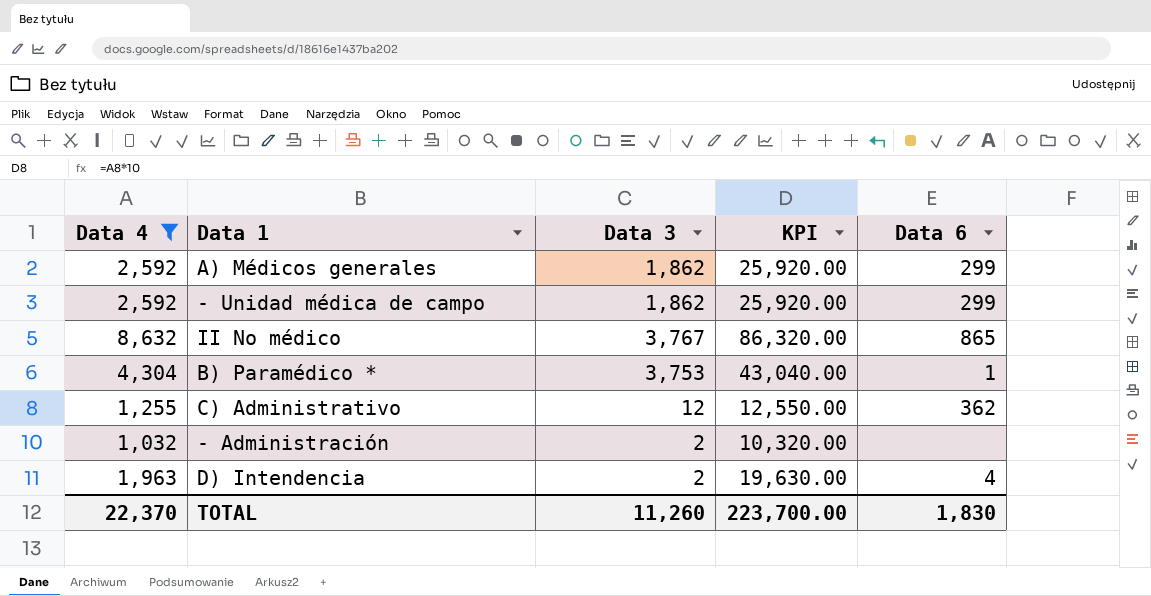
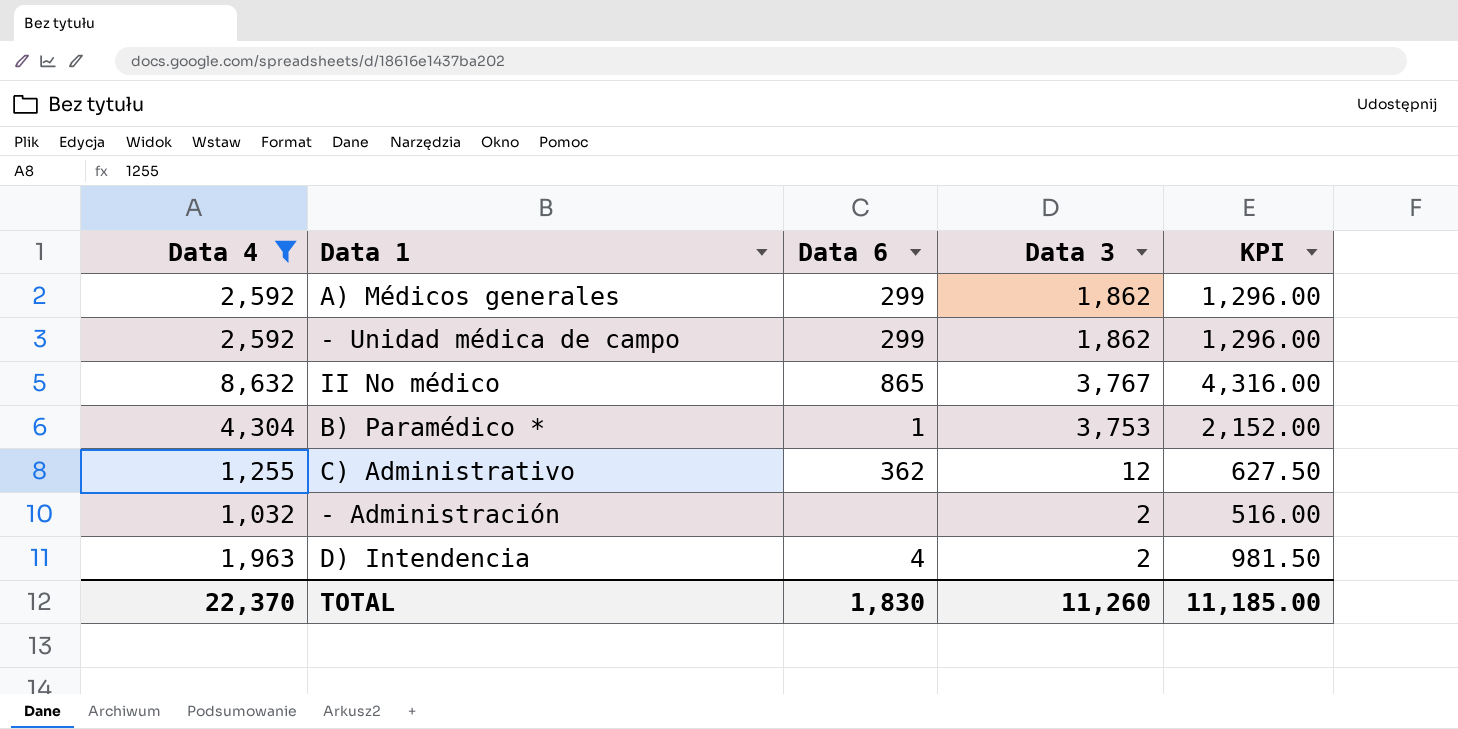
column Data 6 | position: 5 -> 3
column KPI | formula: [Data 4] * 10 -> [Data 4] * 0.5
TOTAL | KPI: 223,700.00 -> 11,185.00

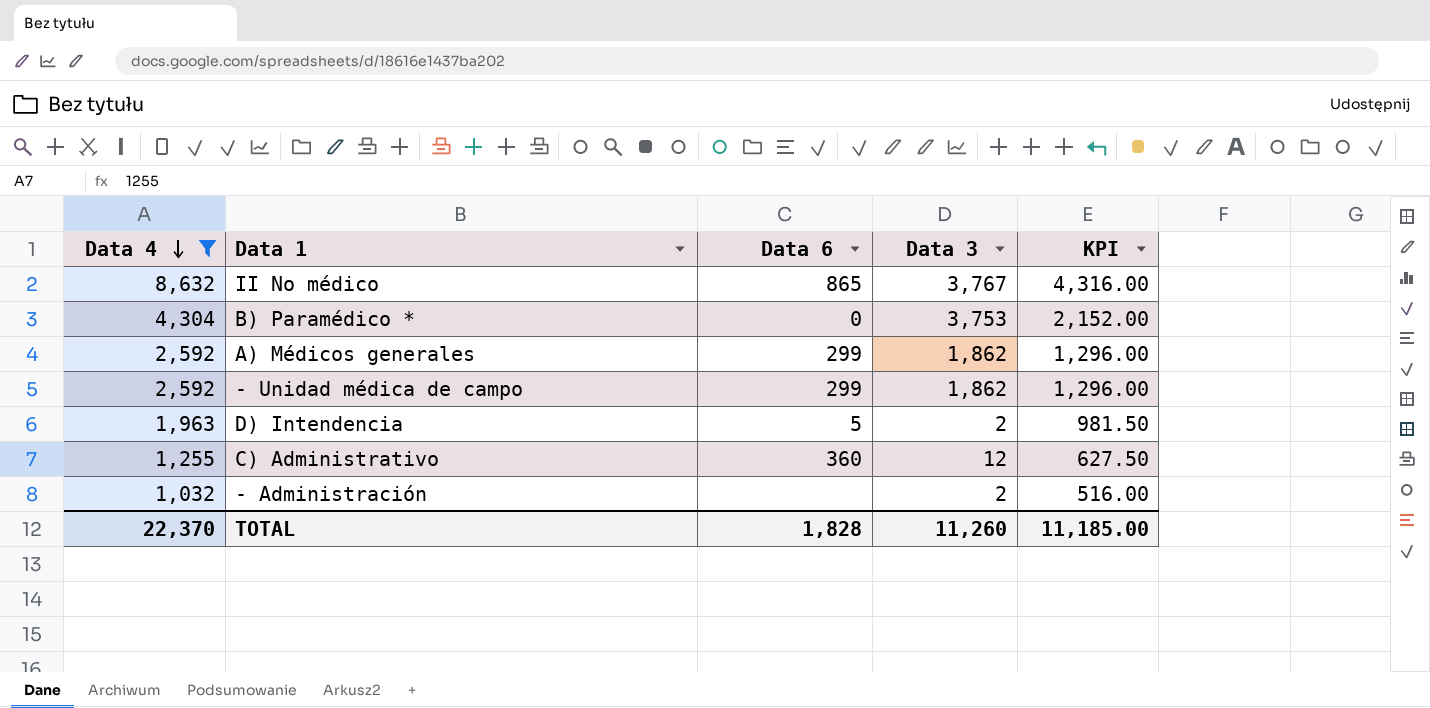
row order: none -> Data 4 descending
B) Paramédico * | Data 6: 1 -> 0
D) Intendencia | Data 6: 4 -> 5
C) Administrativo | Data 6: 362 -> 360
TOTAL | Data 6: 1,830 -> 1,828

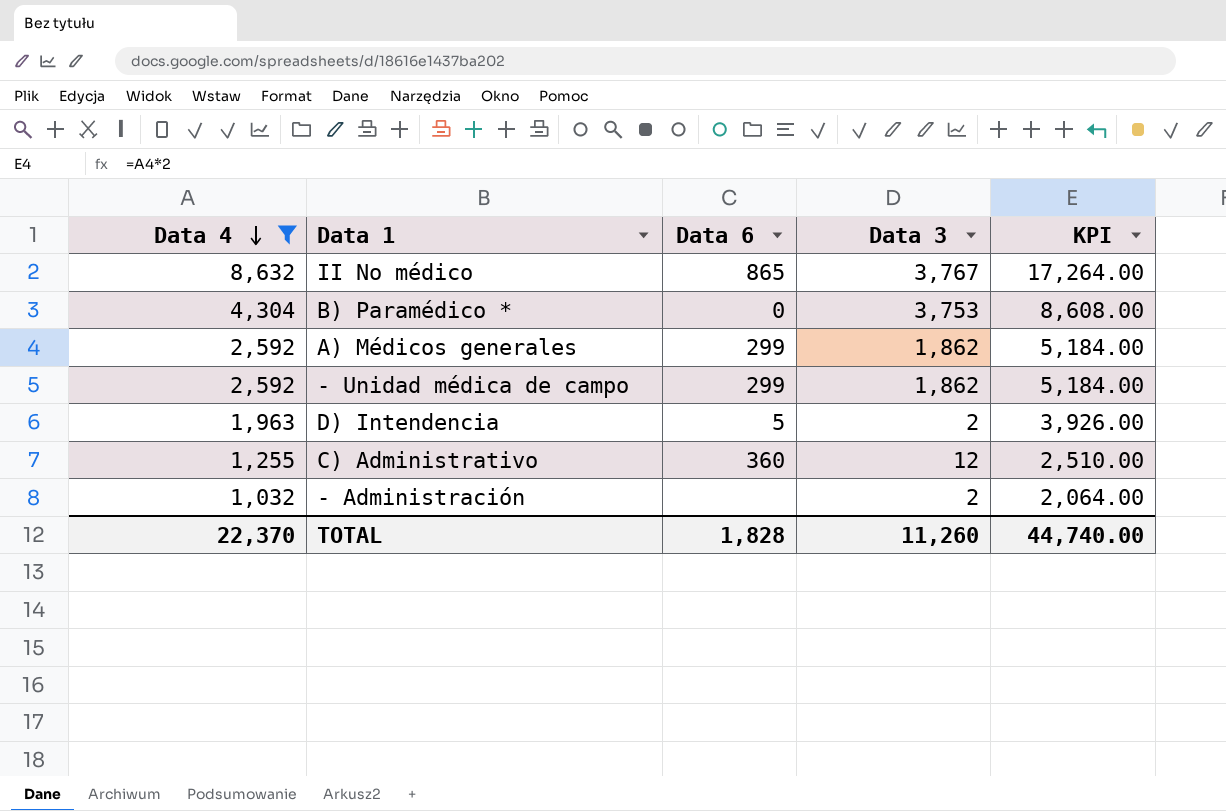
column KPI | formula: [Data 4] * 0.5 -> [Data 4] * 2
TOTAL | KPI: 11,185.00 -> 44,740.00

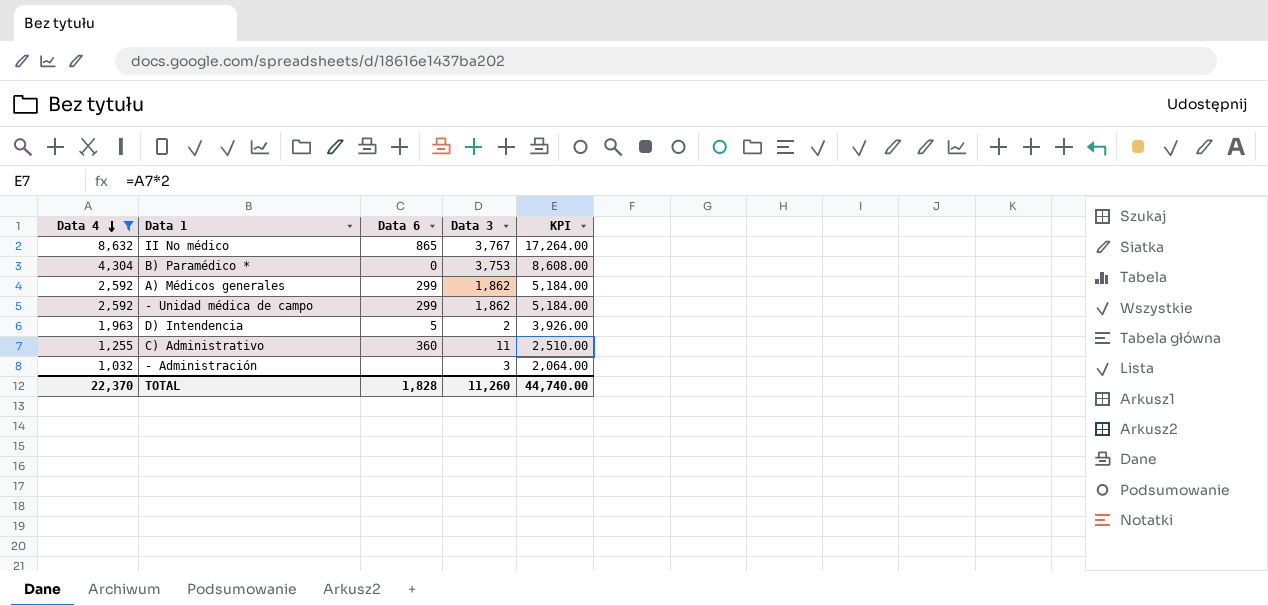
C) Administrativo | Data 3: 12 -> 11
- Administración | Data 3: 2 -> 3

